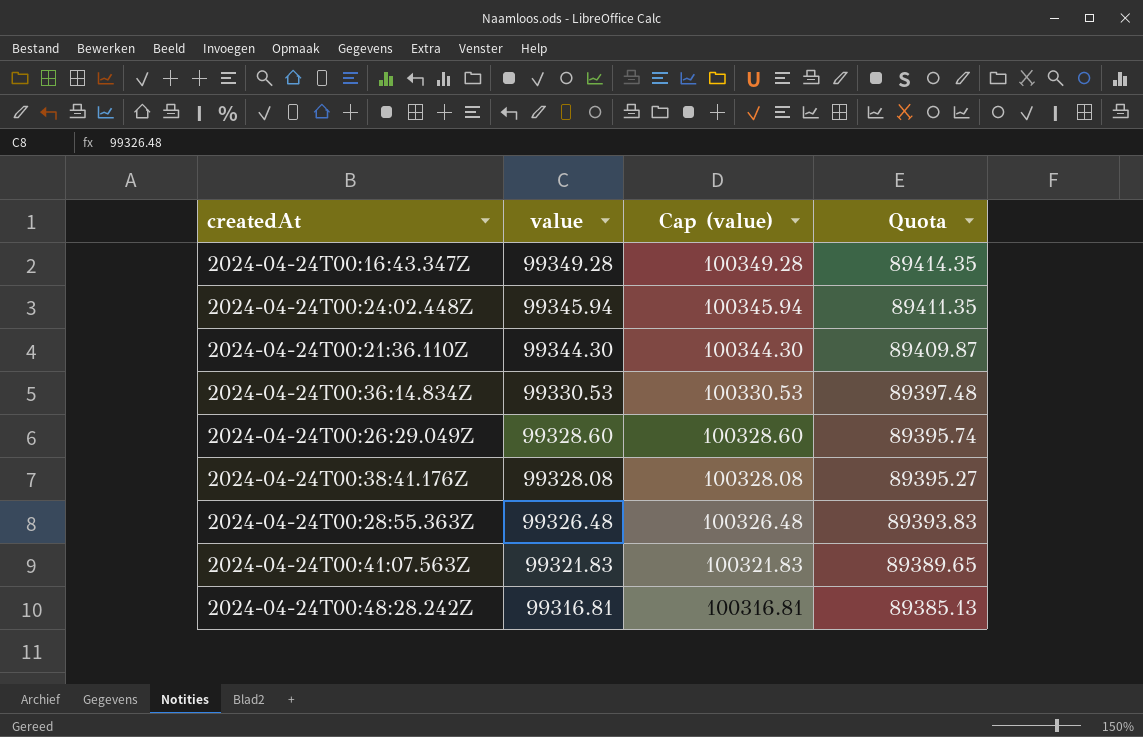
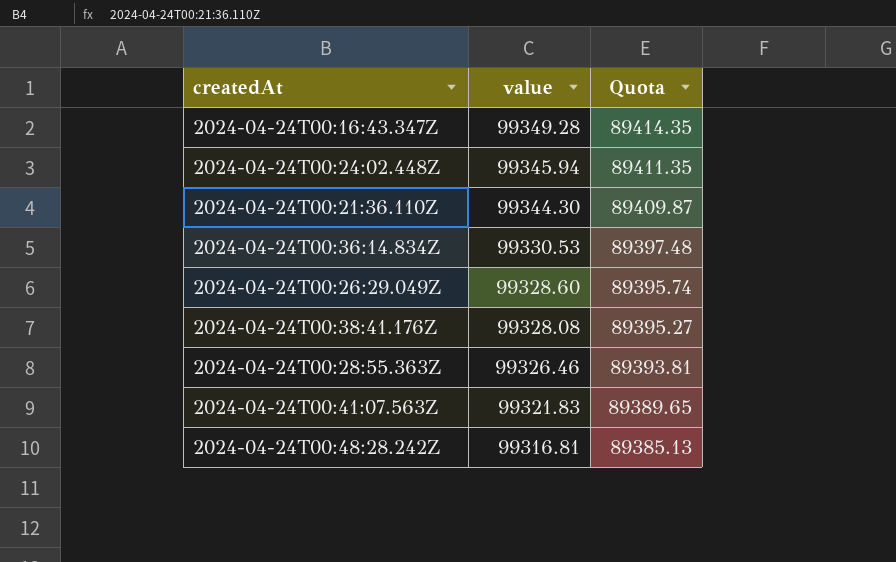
column Cap (value) | formula: [value] + 1000 -> none
2024-04-24T00:28:55.363Z | value: 99326.48 -> 99326.46
2024-04-24T00:28:55.363Z | Quota: 89393.83 -> 89393.81

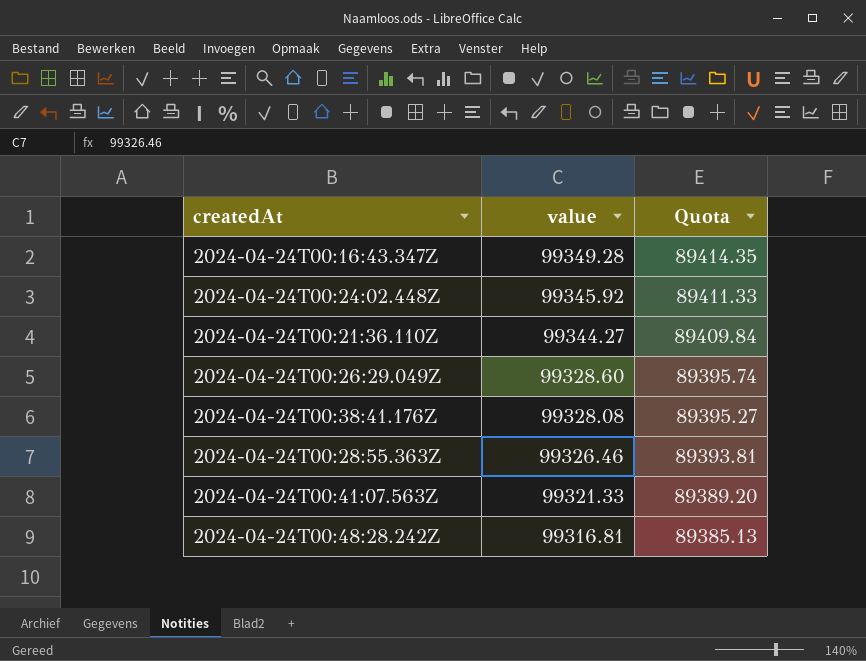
row 2024-04-24T00:36:14.834Z: 99330.53 | 89397.48 -> none
2024-04-24T00:24:02.448Z | value: 99345.94 -> 99345.92
2024-04-24T00:24:02.448Z | Quota: 89411.35 -> 89411.33
2024-04-24T00:21:36.110Z | value: 99344.30 -> 99344.27
2024-04-24T00:21:36.110Z | Quota: 89409.87 -> 89409.84
2024-04-24T00:41:07.563Z | value: 99321.83 -> 99321.33
2024-04-24T00:41:07.563Z | Quota: 89389.65 -> 89389.20

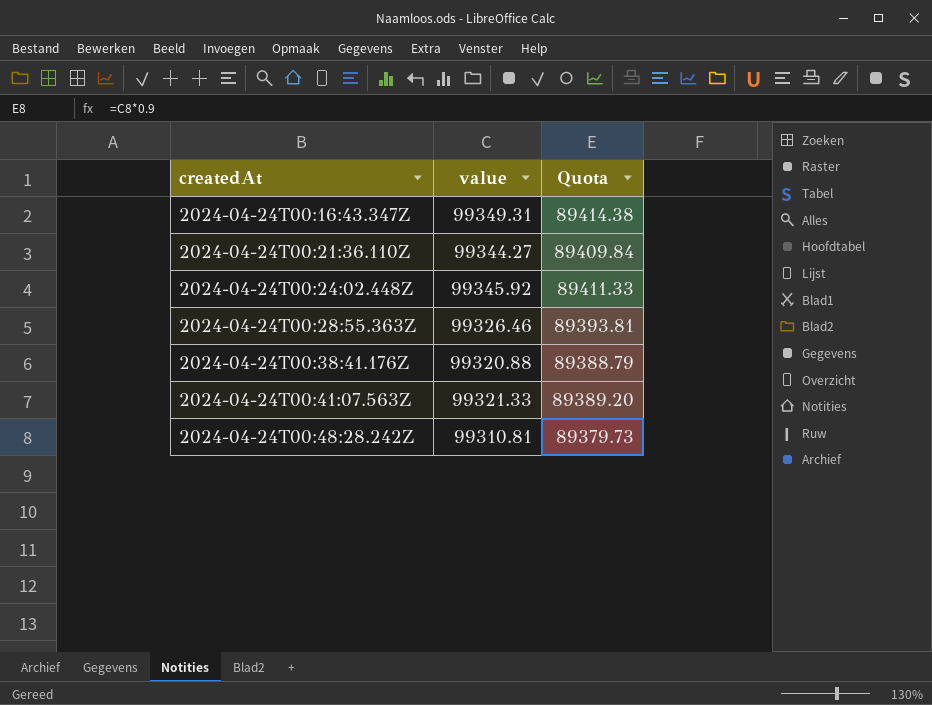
row order: value descending -> createdAt ascending
row 2024-04-24T00:26:29.049Z: 99328.60 | 89395.74 -> none
2024-04-24T00:16:43.347Z | value: 99349.28 -> 99349.31
2024-04-24T00:16:43.347Z | Quota: 89414.35 -> 89414.38
2024-04-24T00:38:41.176Z | value: 99328.08 -> 99320.88
2024-04-24T00:38:41.176Z | Quota: 89395.27 -> 89388.79
2024-04-24T00:48:28.242Z | value: 99316.81 -> 99310.81
2024-04-24T00:48:28.242Z | Quota: 89385.13 -> 89379.73

